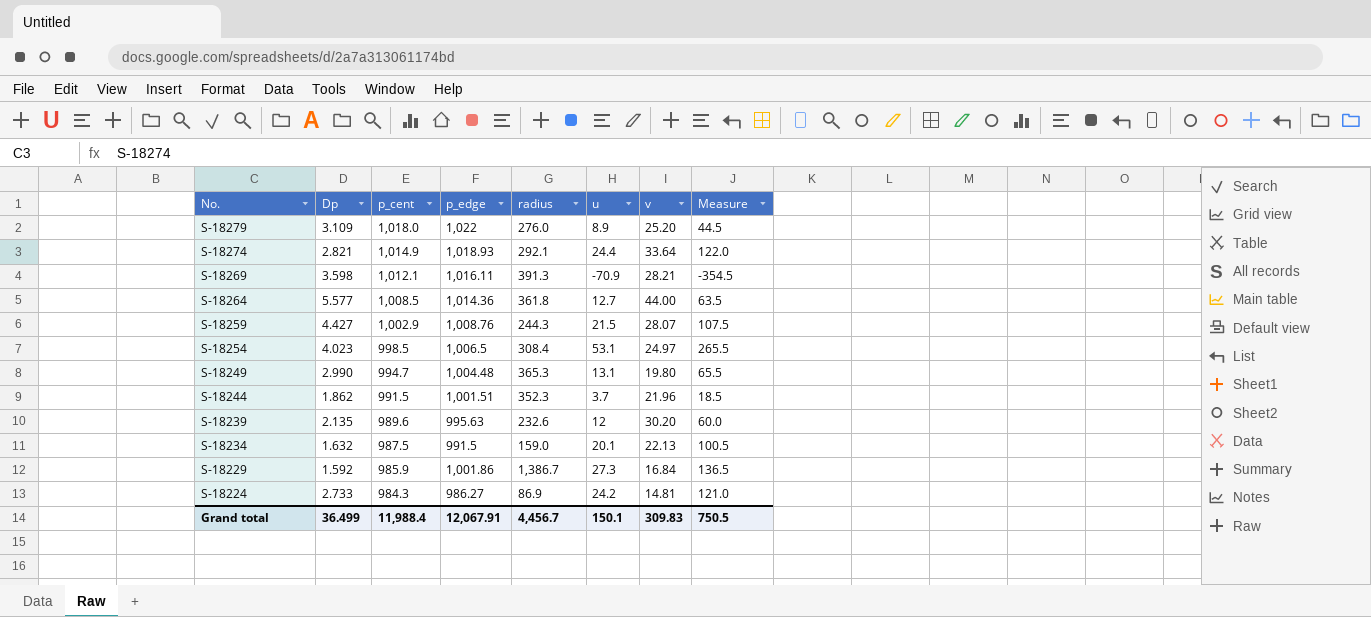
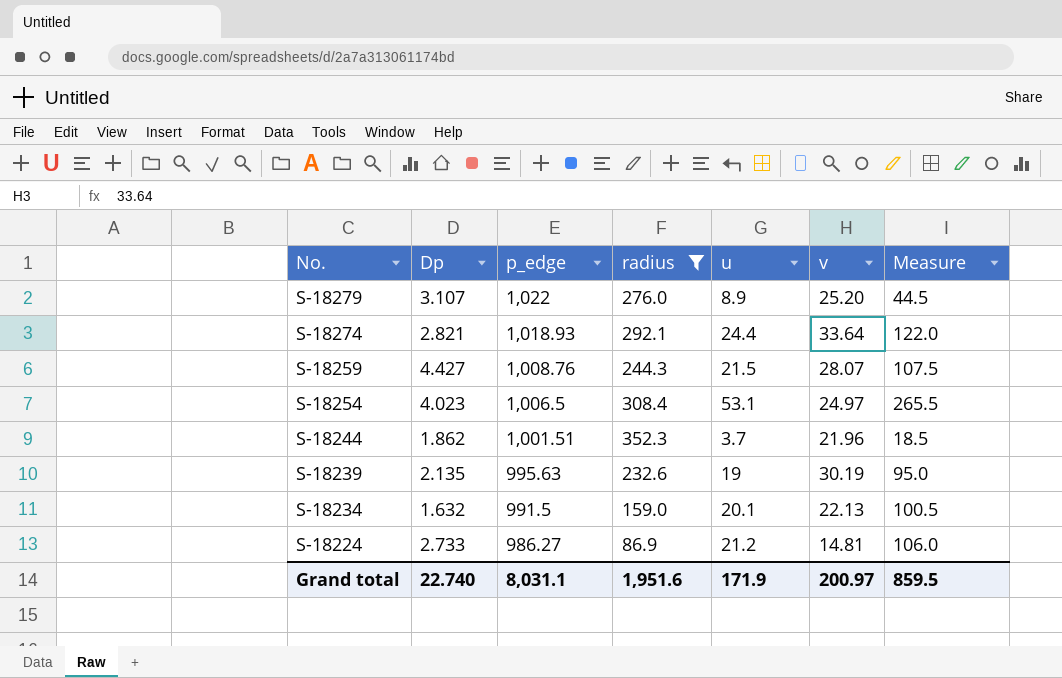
filter: none -> radius <= 352.3
column p_cent | position: 3 -> none
S-18279 | Dp: 3.109 -> 3.107
S-18239 | u: 12 -> 19
S-18239 | v: 30.20 -> 30.19
S-18239 | Measure: 60.0 -> 95.0
S-18224 | u: 24.2 -> 21.2
S-18224 | Measure: 121.0 -> 106.0
Grand total | Dp: 36.499 -> 22.740
Grand total | p_edge: 12,067.91 -> 8,031.1
Grand total | radius: 4,456.7 -> 1,951.6
Grand total | u: 150.1 -> 171.9
Grand total | v: 309.83 -> 200.97
Grand total | Measure: 750.5 -> 859.5

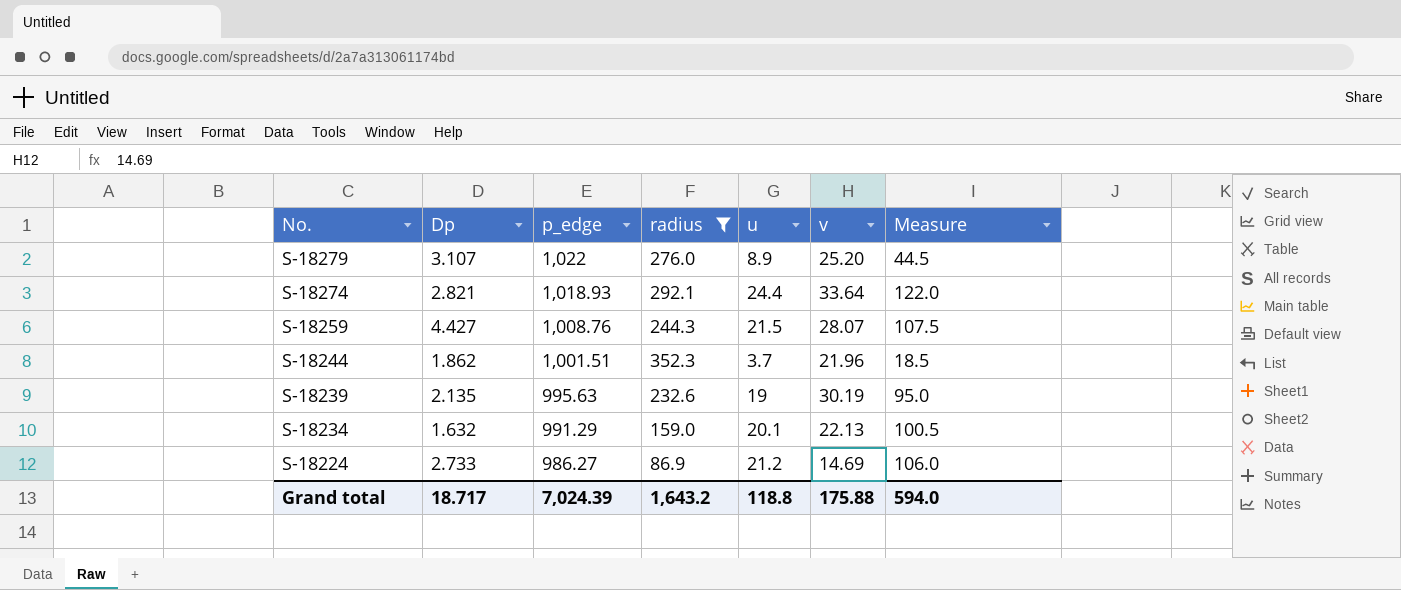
row S-18254: 4.023 | 1,006.5 | 308.4 | 53.1 | 24.97 | 265.5 -> none
S-18234 | p_edge: 991.5 -> 991.29
S-18224 | v: 14.81 -> 14.69
Grand total | Dp: 22.740 -> 18.717
Grand total | p_edge: 8,031.1 -> 7,024.39
Grand total | radius: 1,951.6 -> 1,643.2
Grand total | u: 171.9 -> 118.8
Grand total | v: 200.97 -> 175.88
Grand total | Measure: 859.5 -> 594.0

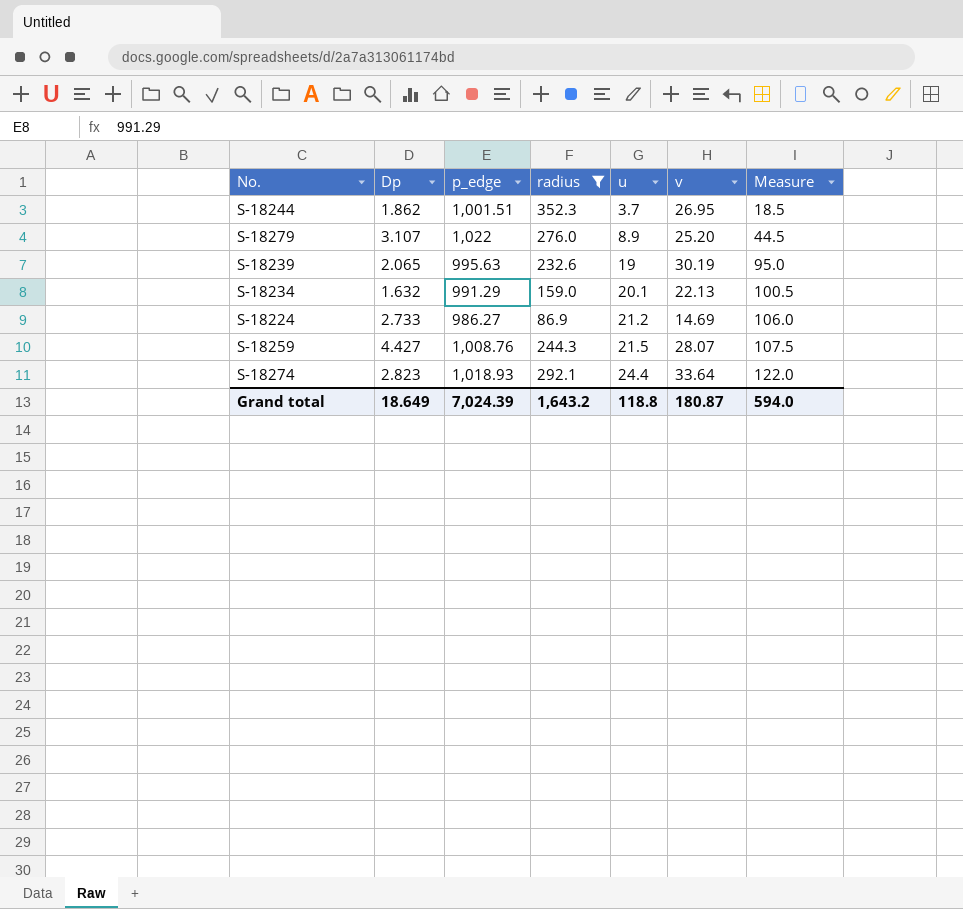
row order: No. descending -> u ascending
S-18244 | v: 21.96 -> 26.95
S-18239 | Dp: 2.135 -> 2.065
S-18274 | Dp: 2.821 -> 2.823
Grand total | Dp: 18.717 -> 18.649
Grand total | v: 175.88 -> 180.87

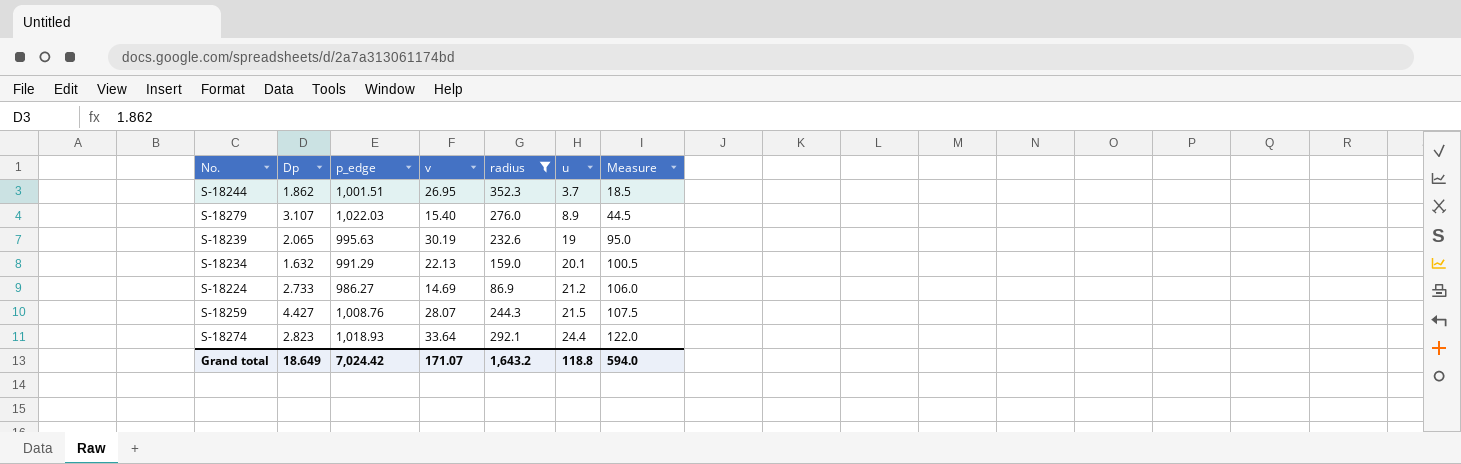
column v | position: 6 -> 4
S-18279 | p_edge: 1,022 -> 1,022.03
S-18279 | v: 25.20 -> 15.40
Grand total | p_edge: 7,024.39 -> 7,024.42
Grand total | v: 180.87 -> 171.07

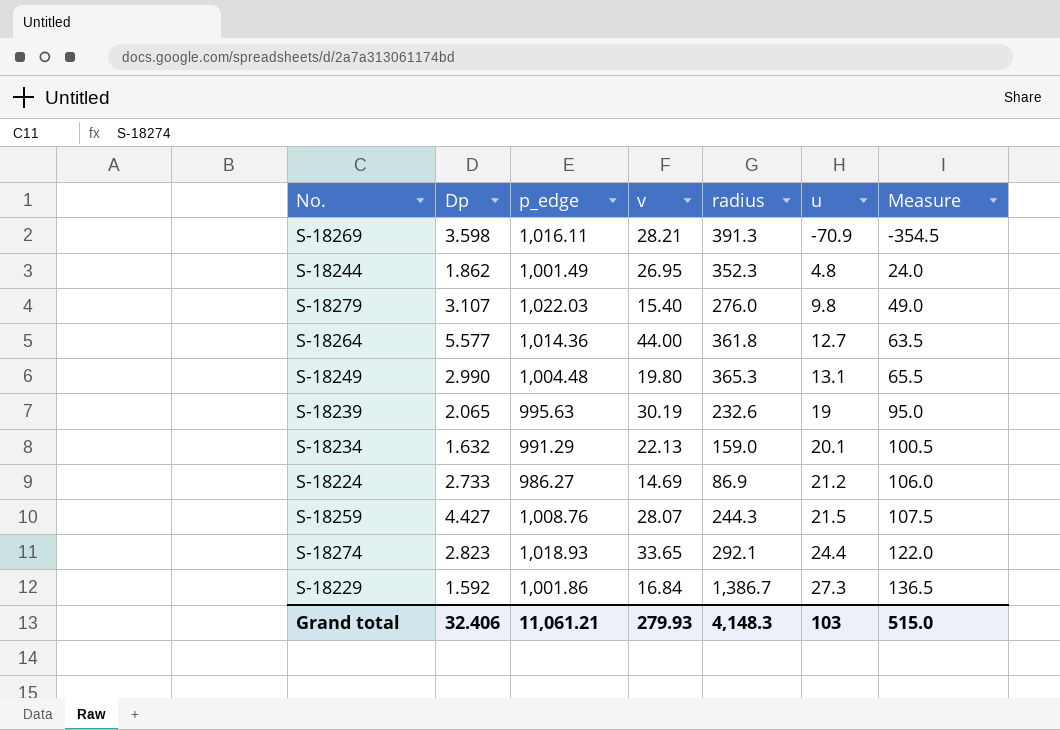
filter: radius <= 352.3 -> none
S-18244 | p_edge: 1,001.51 -> 1,001.49
S-18244 | u: 3.7 -> 4.8
S-18244 | Measure: 18.5 -> 24.0
S-18279 | u: 8.9 -> 9.8
S-18279 | Measure: 44.5 -> 49.0
S-18274 | v: 33.64 -> 33.65
Grand total | Dp: 18.649 -> 32.406
Grand total | p_edge: 7,024.42 -> 11,061.21
Grand total | v: 171.07 -> 279.93
Grand total | radius: 1,643.2 -> 4,148.3
Grand total | u: 118.8 -> 103
Grand total | Measure: 594.0 -> 515.0

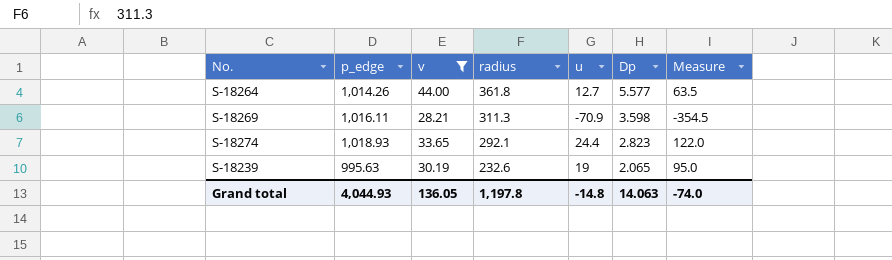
filter: none -> v >= 28.21
row order: u ascending -> radius descending
column Dp | position: 2 -> 6
S-18264 | p_edge: 1,014.36 -> 1,014.26
S-18269 | radius: 391.3 -> 311.3
Grand total | p_edge: 11,061.21 -> 4,044.93
Grand total | v: 279.93 -> 136.05
Grand total | radius: 4,148.3 -> 1,197.8
Grand total | u: 103 -> -14.8
Grand total | Dp: 32.406 -> 14.063
Grand total | Measure: 515.0 -> -74.0

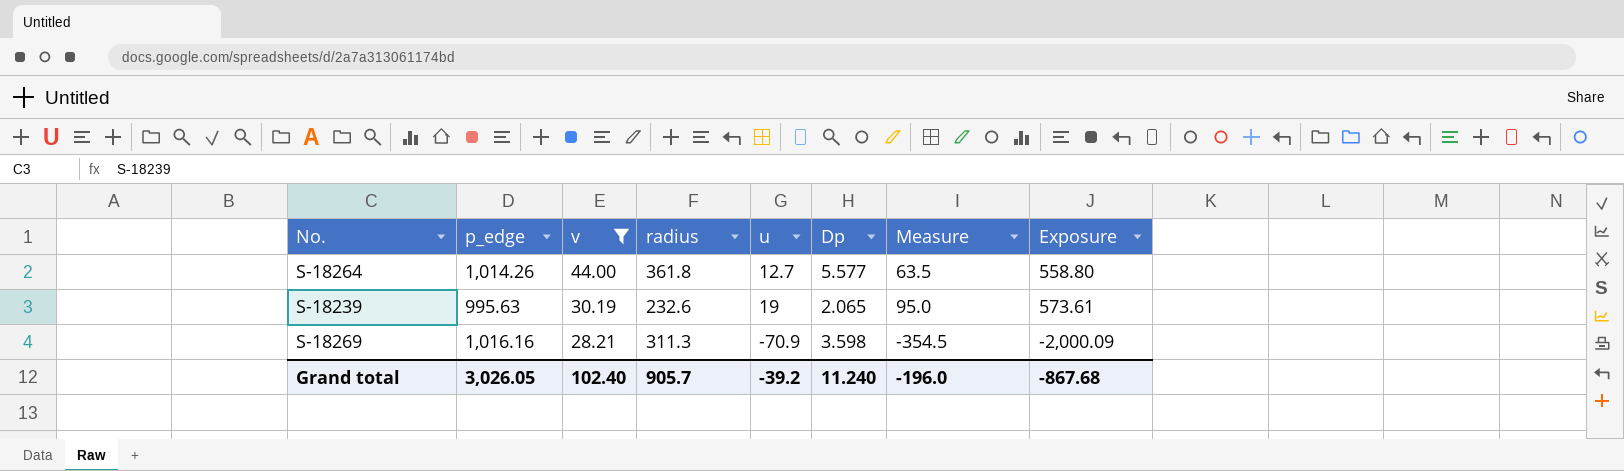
row order: radius descending -> v descending
column Exposure | formula: none -> [v] * [u]
row S-18274: 1,018.93 | 33.65 | 292.1 | 24.4 | 2.823 | 122.0 -> none
S-18269 | p_edge: 1,016.11 -> 1,016.16
Grand total | p_edge: 4,044.93 -> 3,026.05
Grand total | v: 136.05 -> 102.40
Grand total | radius: 1,197.8 -> 905.7
Grand total | u: -14.8 -> -39.2
Grand total | Dp: 14.063 -> 11.240
Grand total | Measure: -74.0 -> -196.0

